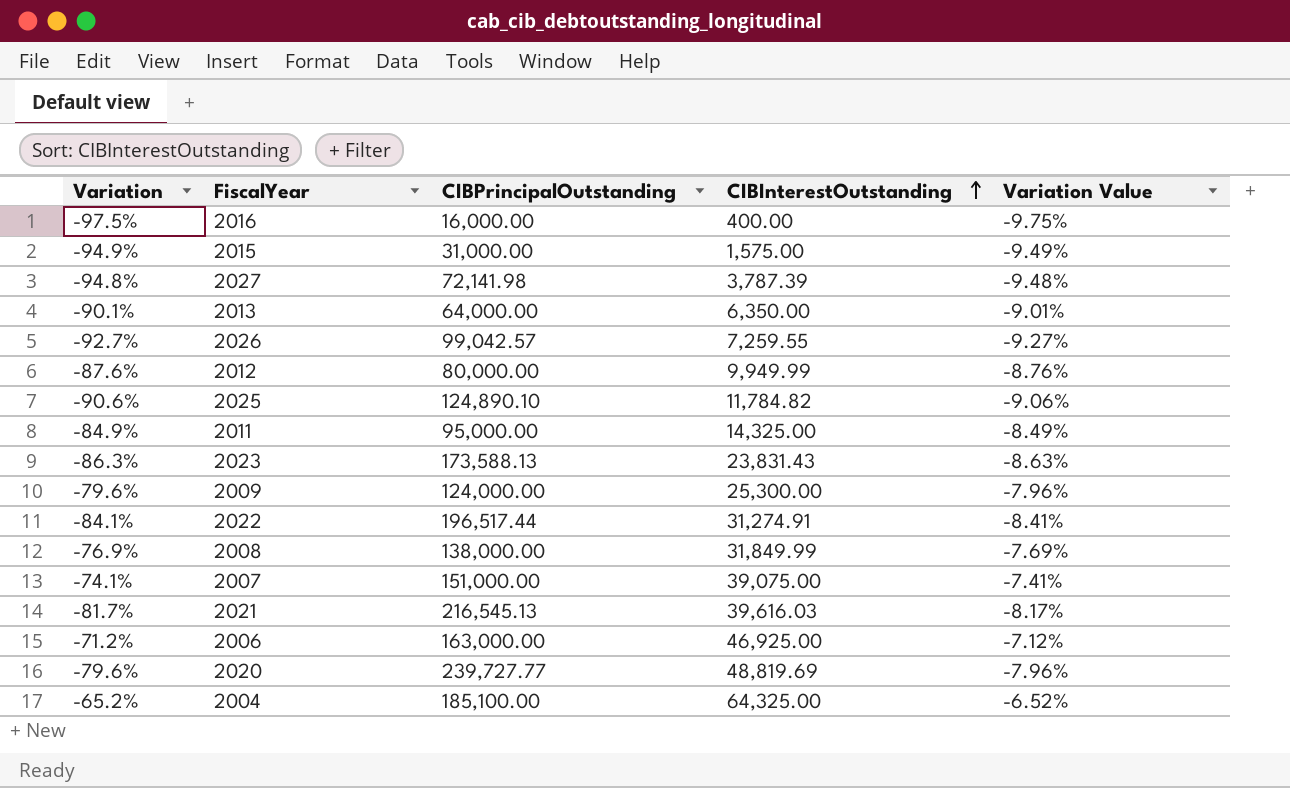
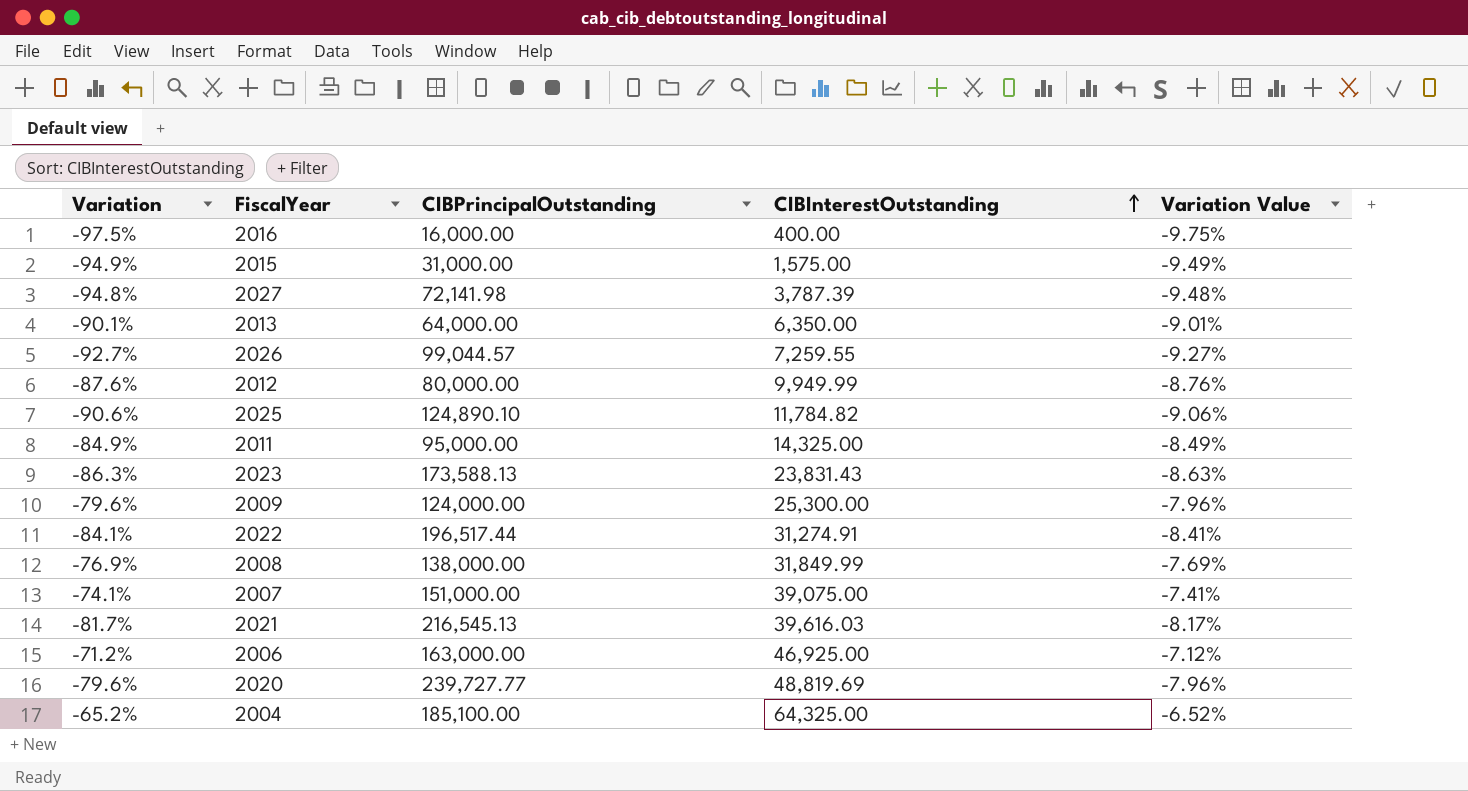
2026 | CIBPrincipalOutstanding: 99,042.57 -> 99,044.57

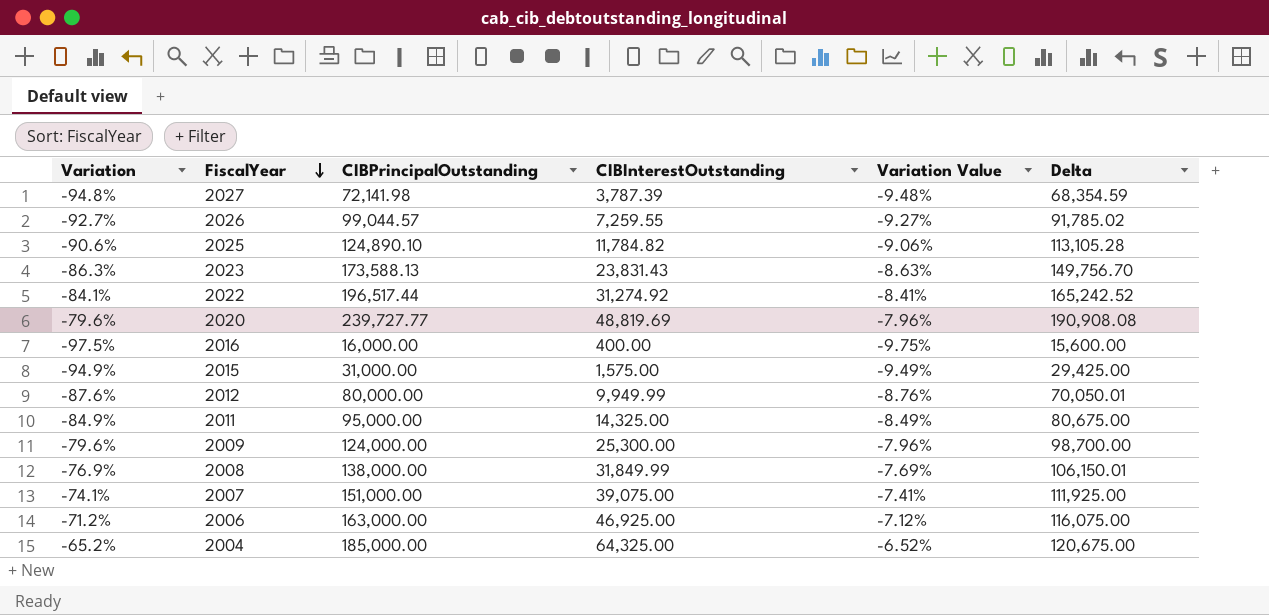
row order: CIBInterestOutstanding ascending -> FiscalYear descending
column Delta | formula: none -> [CIBPrincipalOutstanding] - [CIBInterestOutstanding]
row 2013: -90.1% | 64,000.00 | 6,350.00 | -9.01% -> none
row 2021: -81.7% | 216,545.13 | 39,616.03 | -8.17% -> none
2022 | CIBInterestOutstanding: 31,274.91 -> 31,274.92
2004 | CIBPrincipalOutstanding: 185,100.00 -> 185,000.00

